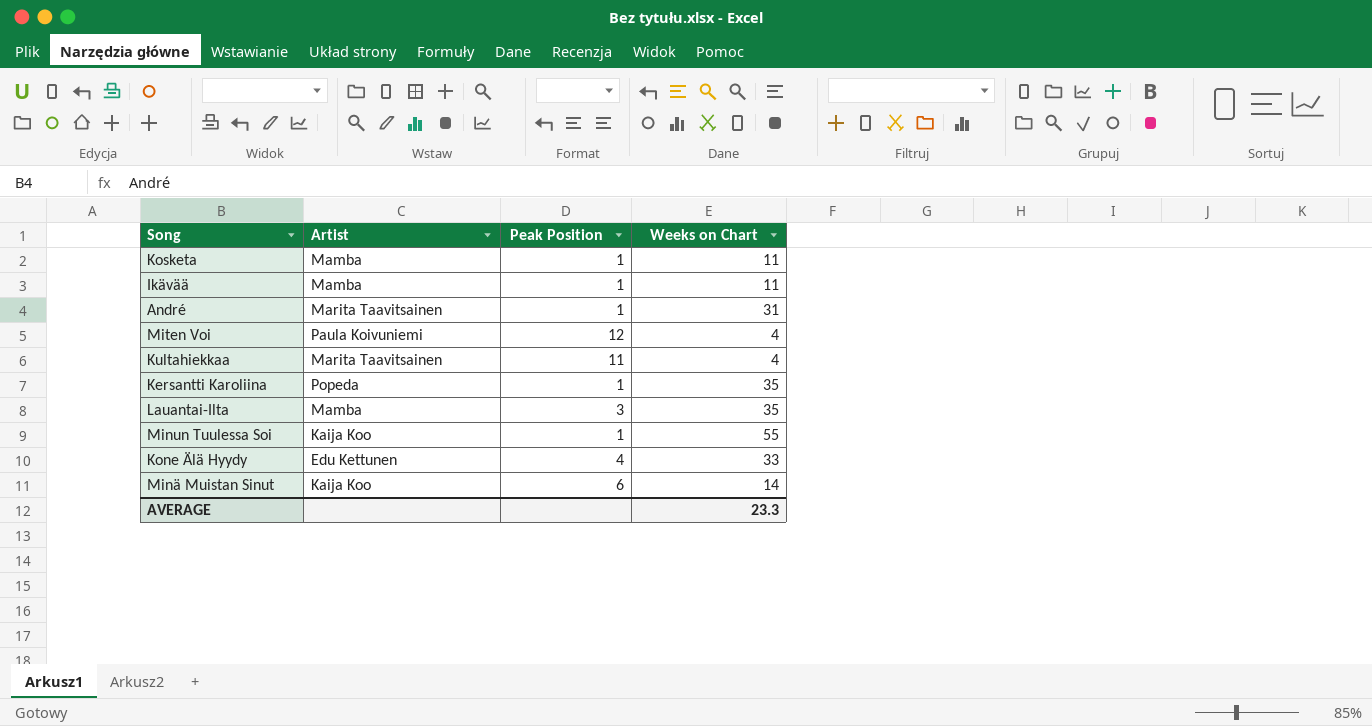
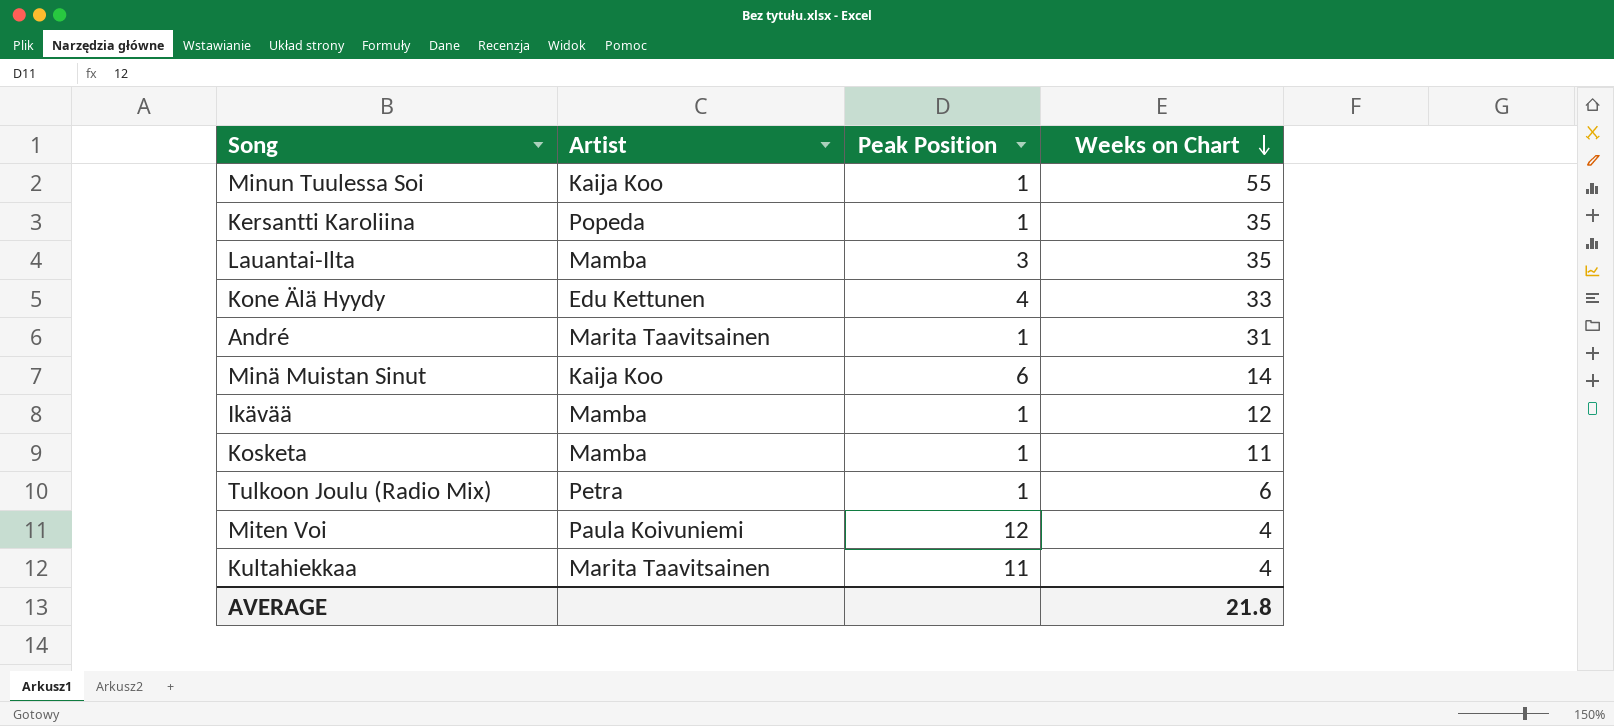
row order: none -> Weeks on Chart descending
Ikävää | Weeks on Chart: 11 -> 12
row Tulkoon Joulu (Radio Mix): none -> Petra | 1 | 6
AVERAGE | Weeks on Chart: 23.3 -> 21.8

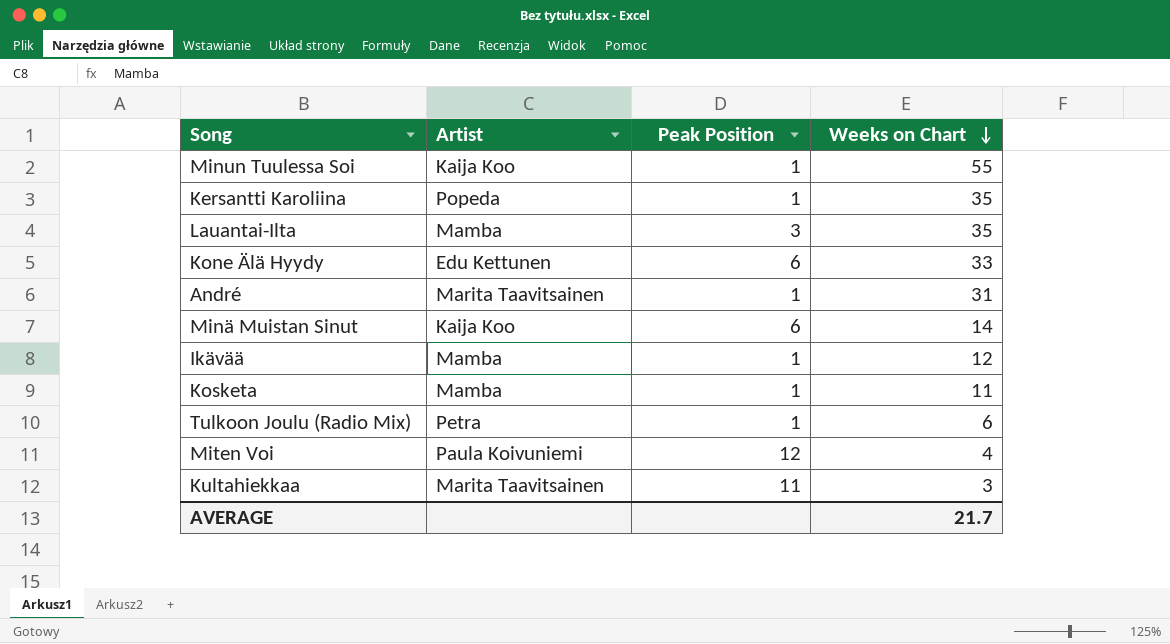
Kone Älä Hyydy | Peak Position: 4 -> 6
Kultahiekkaa | Weeks on Chart: 4 -> 3
AVERAGE | Weeks on Chart: 21.8 -> 21.7

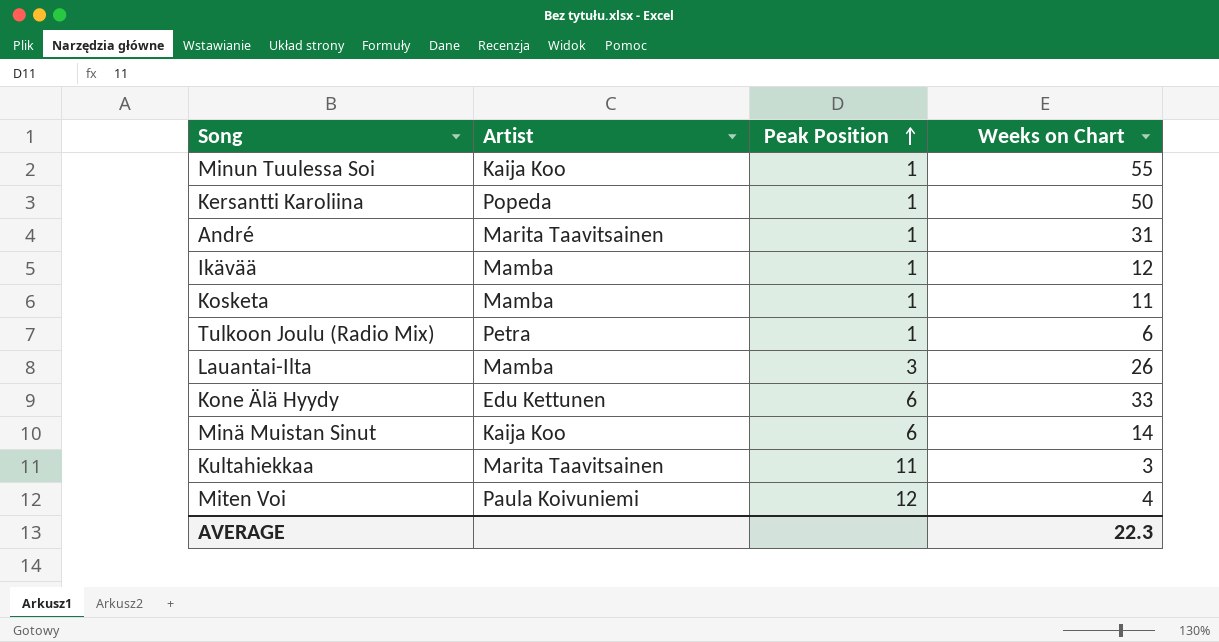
row order: Weeks on Chart descending -> Peak Position ascending
Kersantti Karoliina | Weeks on Chart: 35 -> 50
Lauantai-Ilta | Weeks on Chart: 35 -> 26
AVERAGE | Weeks on Chart: 21.7 -> 22.3

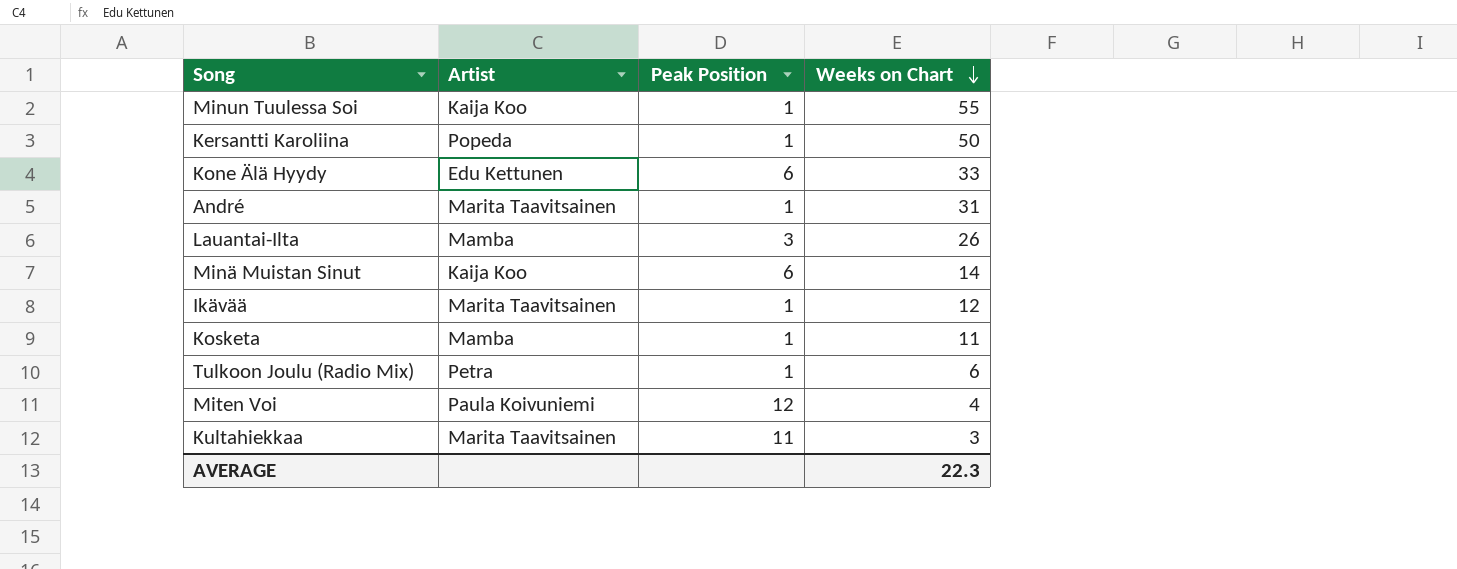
row order: Peak Position ascending -> Weeks on Chart descending
Ikävää | Artist: Mamba -> Marita Taavitsainen

